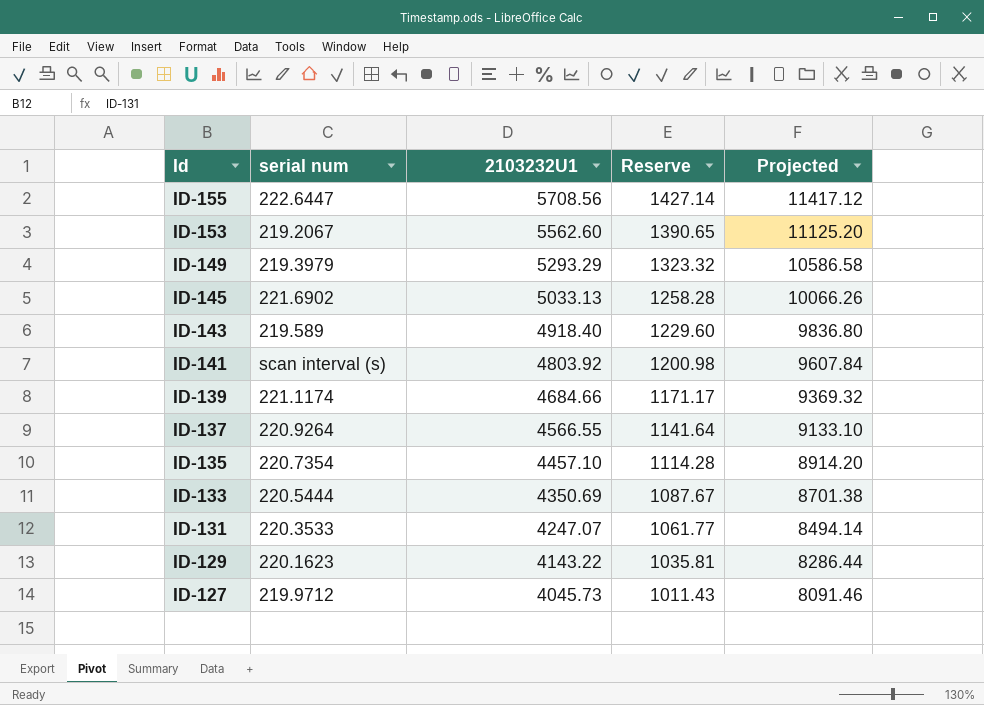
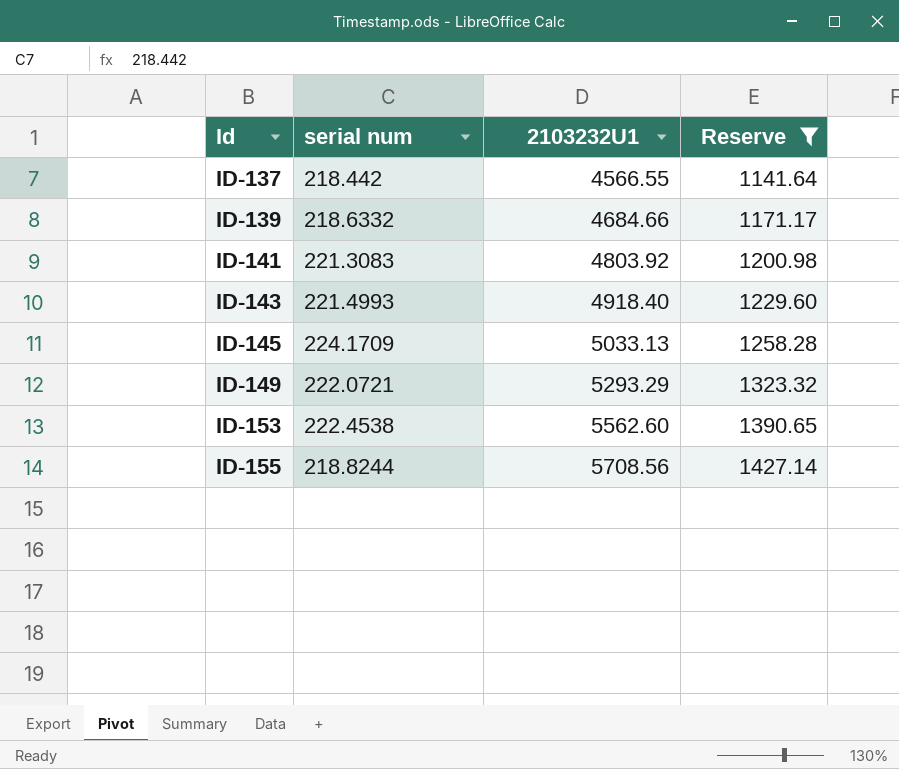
filter: none -> Reserve >= 1141.64
row order: Id descending -> Id ascending
column Projected | formula: [2103232U1] * 2 -> none
ID-137 | serial num: 220.9264 -> 218.442
ID-139 | serial num: 221.1174 -> 218.6332
ID-141 | serial num: scan interval (s) -> 221.3083
ID-143 | serial num: 219.589 -> 221.4993
ID-145 | serial num: 221.6902 -> 224.1709
ID-149 | serial num: 219.3979 -> 222.0721
ID-153 | serial num: 219.2067 -> 222.4538
ID-155 | serial num: 222.6447 -> 218.8244

